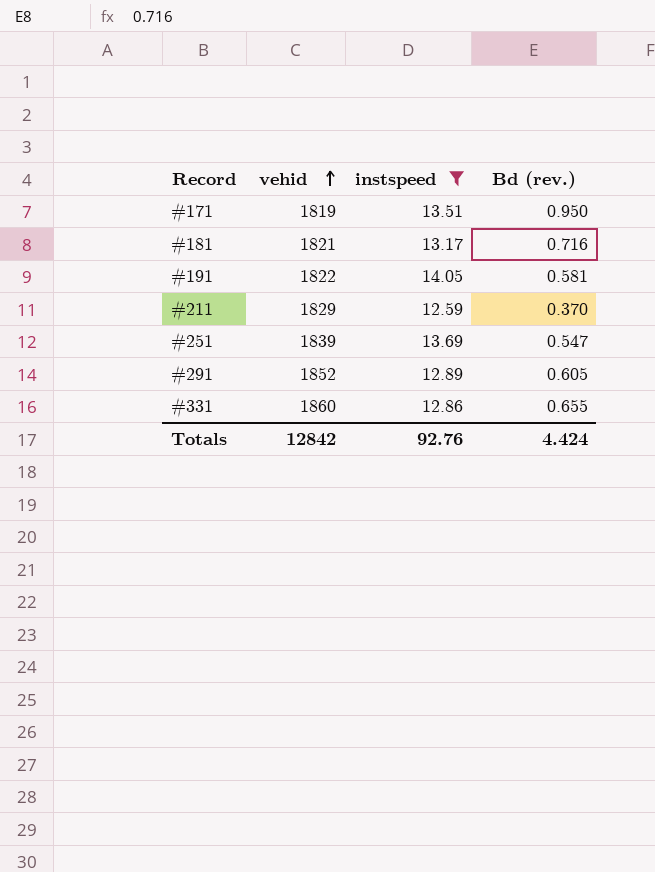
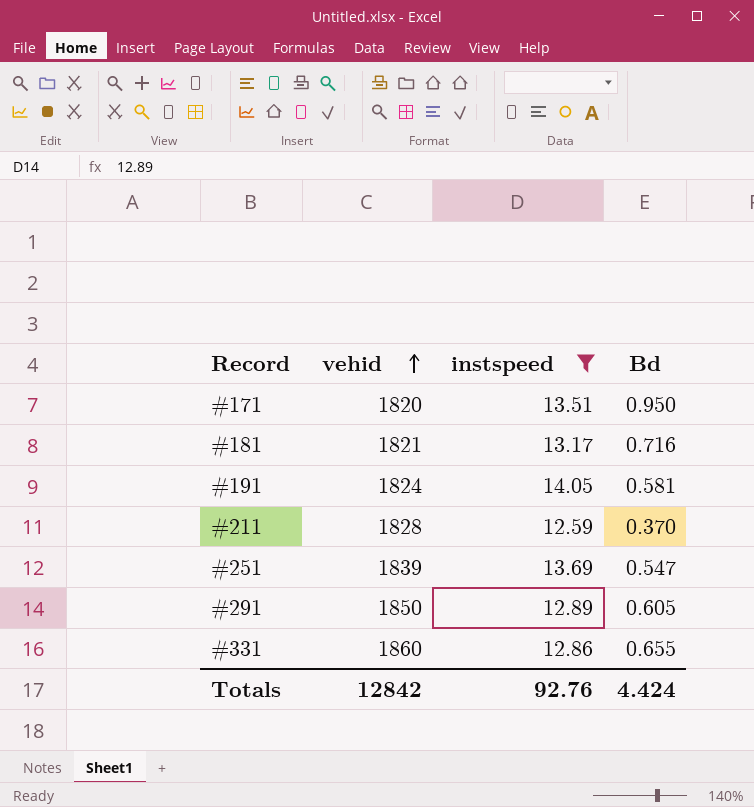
column name: Bd (rev.) -> Bd
#171 | vehid: 1819 -> 1820
#191 | vehid: 1822 -> 1824
#211 | vehid: 1829 -> 1828
#291 | vehid: 1852 -> 1850

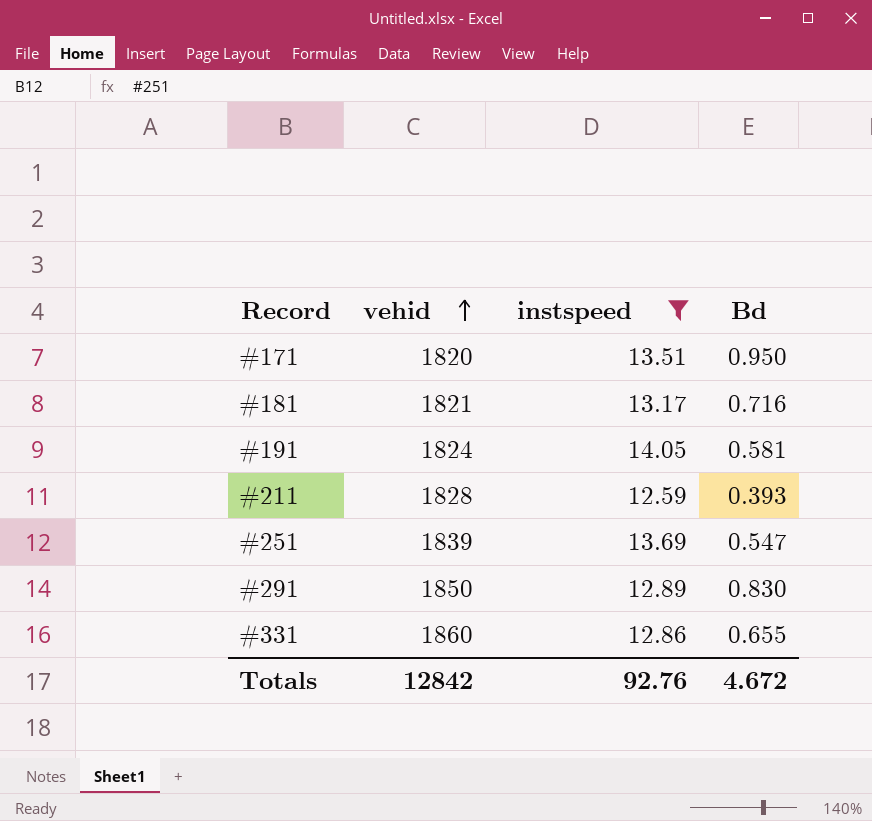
#211 | Bd: 0.370 -> 0.393
#291 | Bd: 0.605 -> 0.830
Totals | Bd: 4.424 -> 4.672

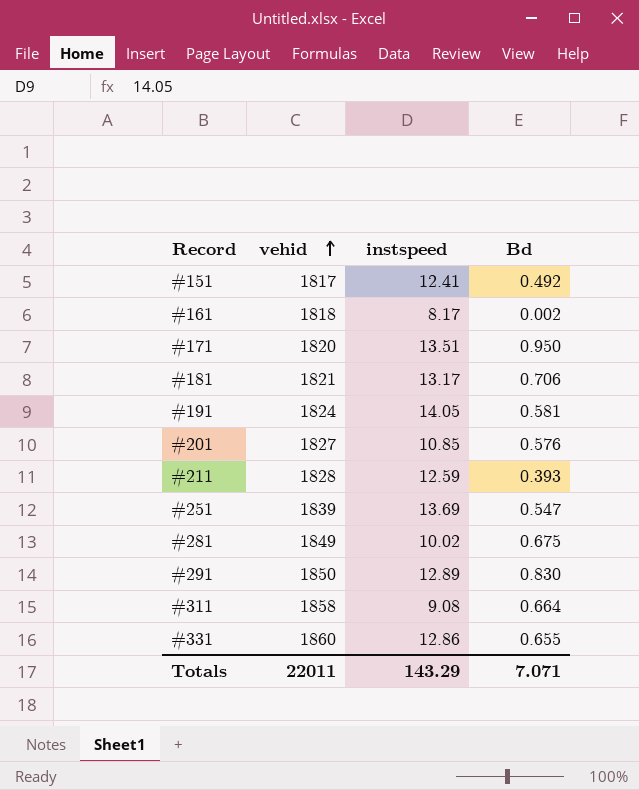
filter: instspeed >= 12.59 -> none
#181 | Bd: 0.716 -> 0.706
Totals | vehid: 12842 -> 22011
Totals | instspeed: 92.76 -> 143.29
Totals | Bd: 4.672 -> 7.071

